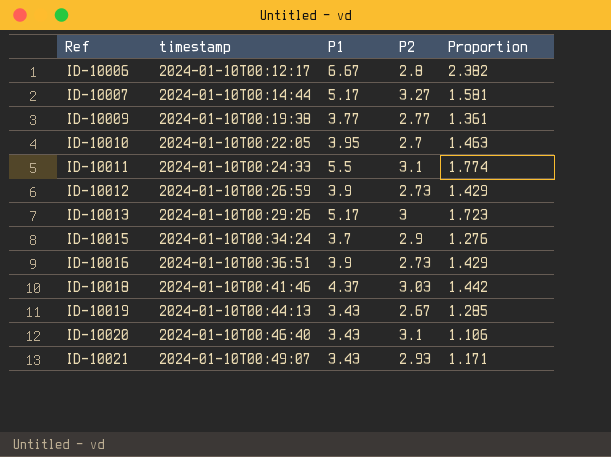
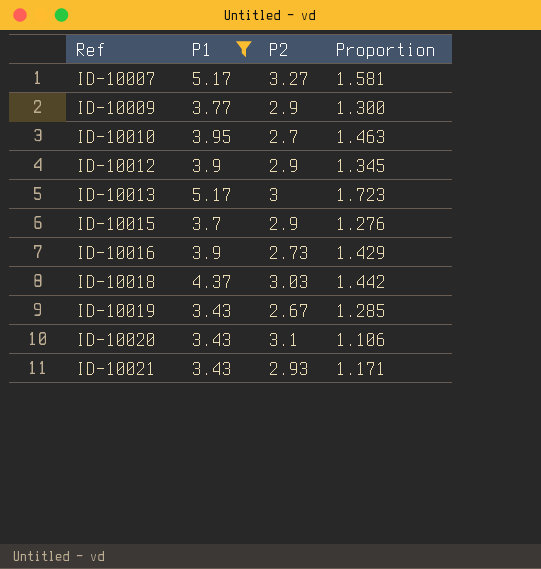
filter: none -> P1 <= 5.17
column timestamp | position: 2 -> none
ID-10009 | P2: 2.77 -> 2.9
ID-10009 | Proportion: 1.361 -> 1.300
ID-10012 | P2: 2.73 -> 2.9
ID-10012 | Proportion: 1.429 -> 1.345

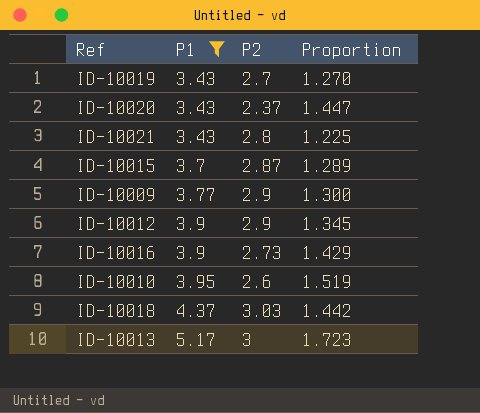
row order: Ref ascending -> P1 ascending
row ID-10007: 5.17 | 3.27 | 1.581 -> none
ID-10019 | P2: 2.67 -> 2.7
ID-10019 | Proportion: 1.285 -> 1.270
ID-10020 | P2: 3.1 -> 2.37
ID-10020 | Proportion: 1.106 -> 1.447
ID-10021 | P2: 2.93 -> 2.8
ID-10021 | Proportion: 1.171 -> 1.225
ID-10015 | P2: 2.9 -> 2.87
ID-10015 | Proportion: 1.276 -> 1.289
ID-10010 | P2: 2.7 -> 2.6
ID-10010 | Proportion: 1.463 -> 1.519

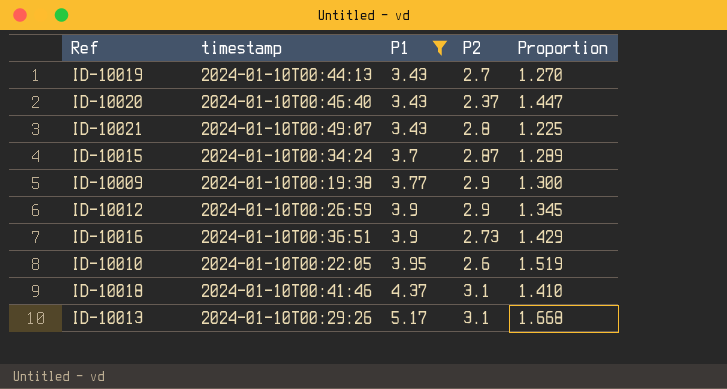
column timestamp | position: none -> 2
ID-10018 | P2: 3.03 -> 3.1
ID-10018 | Proportion: 1.442 -> 1.410
ID-10013 | P2: 3 -> 3.1
ID-10013 | Proportion: 1.723 -> 1.668

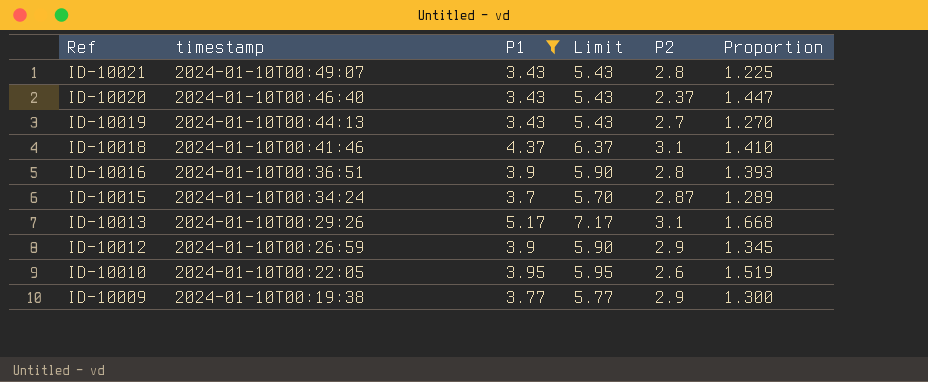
row order: P1 ascending -> Ref descending
column Limit | formula: none -> [P1] + 2
ID-10016 | P2: 2.73 -> 2.8
ID-10016 | Proportion: 1.429 -> 1.393

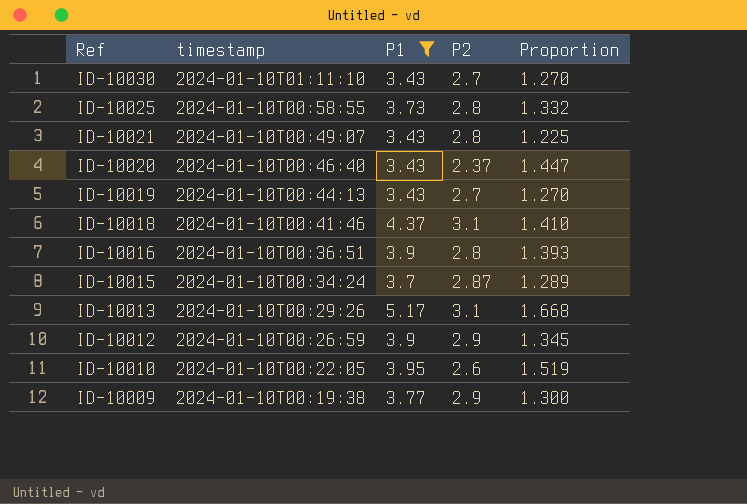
column Limit | formula: [P1] + 2 -> none
row ID-10030: none -> 2024-01-10T01:11:10 | 3.43 | 2.7 | 1.270
row ID-10025: none -> 2024-01-10T00:58:55 | 3.73 | 2.8 | 1.332

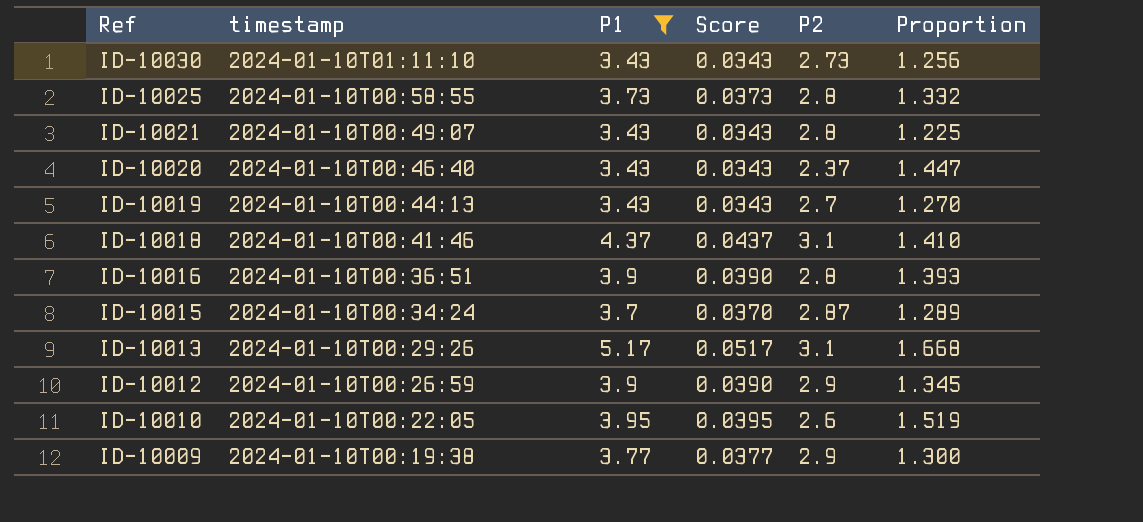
column Score | formula: none -> [P1] * 0.01
ID-10030 | P2: 2.7 -> 2.73
ID-10030 | Proportion: 1.270 -> 1.256

